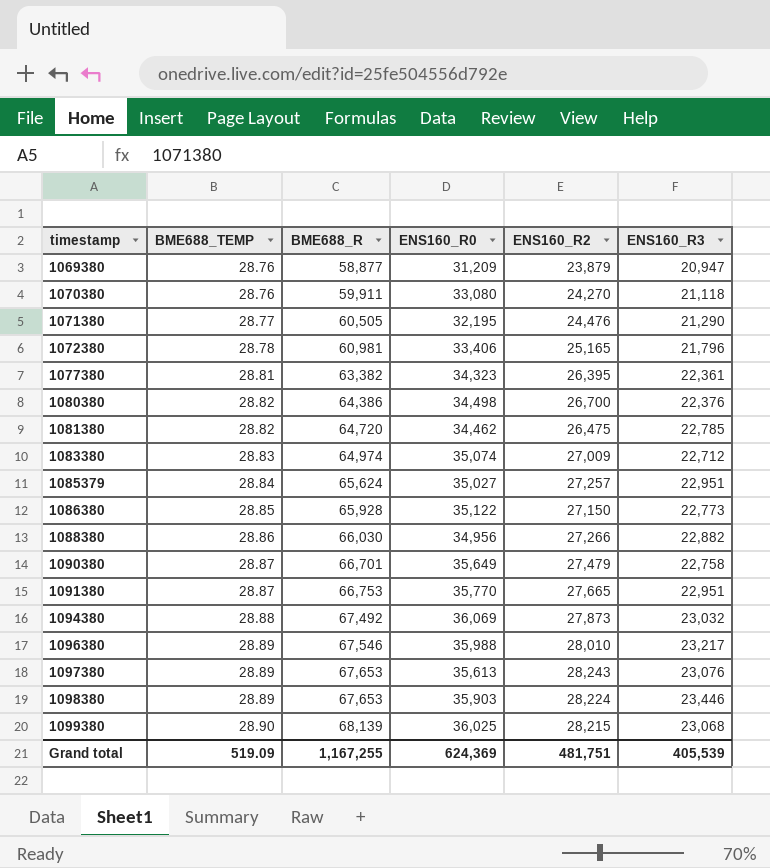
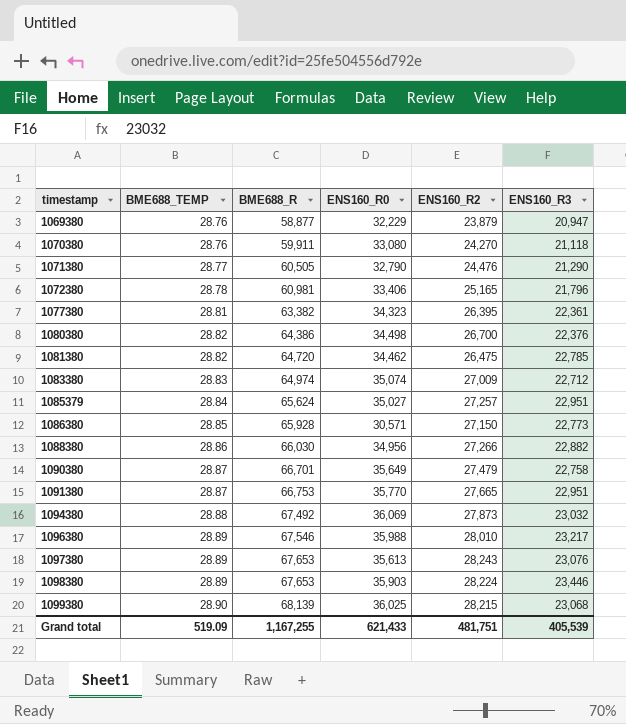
1069380 | ENS160_R0: 31,209 -> 32,229
1071380 | ENS160_R0: 32,195 -> 32,790
1086380 | ENS160_R0: 35,122 -> 30,571
Grand total | ENS160_R0: 624,369 -> 621,433

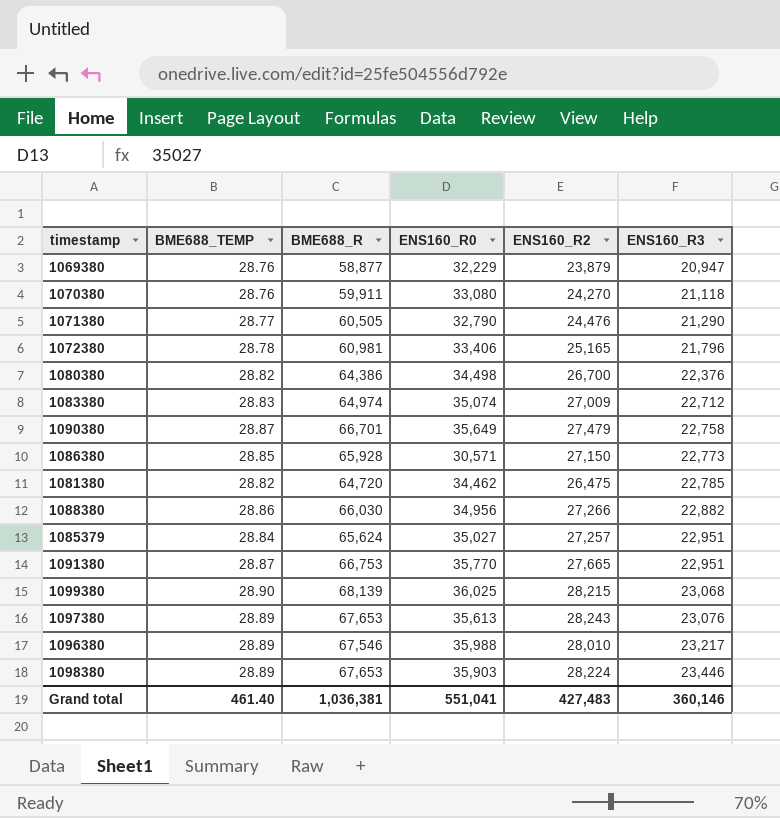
row order: timestamp ascending -> ENS160_R3 ascending
row 1077380: 28.81 | 63,382 | 34,323 | 26,395 | 22,361 -> none
row 1094380: 28.88 | 67,492 | 36,069 | 27,873 | 23,032 -> none
Grand total | BME688_TEMP: 519.09 -> 461.40
Grand total | BME688_R: 1,167,255 -> 1,036,381
Grand total | ENS160_R0: 621,433 -> 551,041
Grand total | ENS160_R2: 481,751 -> 427,483
Grand total | ENS160_R3: 405,539 -> 360,146

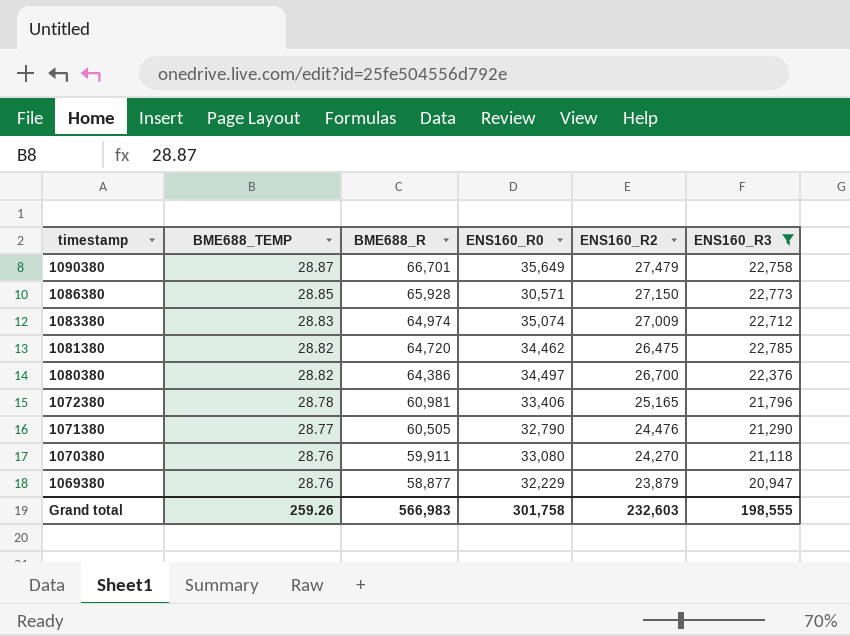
filter: none -> ENS160_R3 <= 22,785
row order: ENS160_R3 ascending -> timestamp descending
1080380 | ENS160_R0: 34,498 -> 34,497
Grand total | BME688_TEMP: 461.40 -> 259.26
Grand total | BME688_R: 1,036,381 -> 566,983
Grand total | ENS160_R0: 551,041 -> 301,758
Grand total | ENS160_R2: 427,483 -> 232,603
Grand total | ENS160_R3: 360,146 -> 198,555

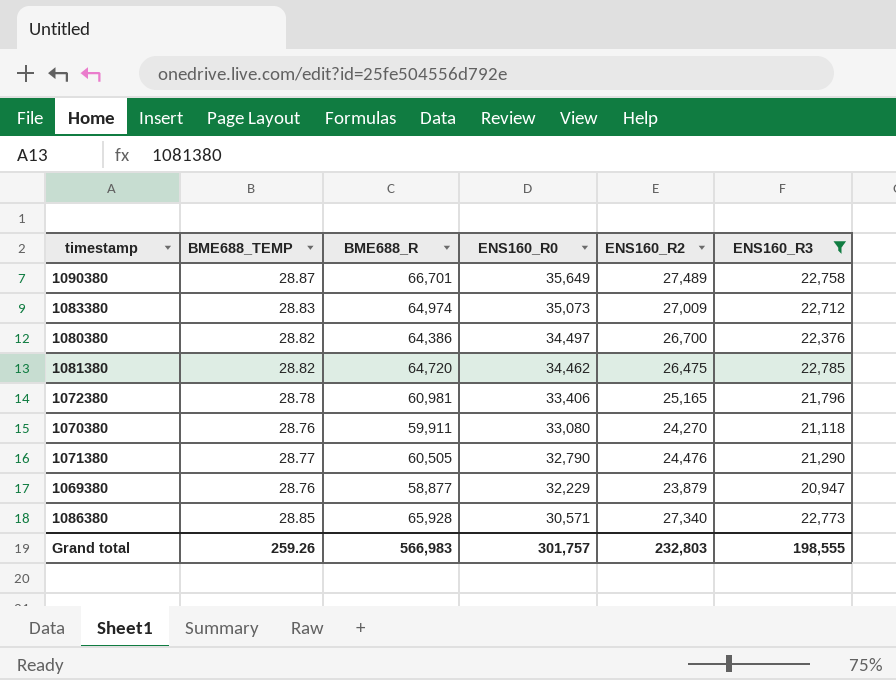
row order: timestamp descending -> ENS160_R0 descending
1090380 | ENS160_R2: 27,479 -> 27,489
1083380 | ENS160_R0: 35,074 -> 35,073
1086380 | ENS160_R2: 27,150 -> 27,340
Grand total | ENS160_R0: 301,758 -> 301,757
Grand total | ENS160_R2: 232,603 -> 232,803

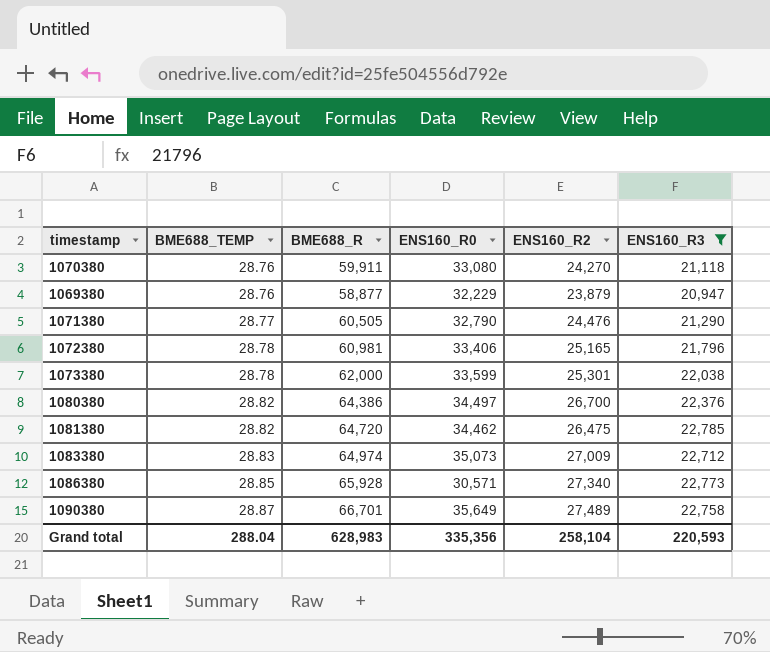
row order: ENS160_R0 descending -> BME688_TEMP ascending
row 1073380: none -> 28.78 | 62,000 | 33,599 | 25,301 | 22,038
Grand total | BME688_TEMP: 259.26 -> 288.04
Grand total | BME688_R: 566,983 -> 628,983
Grand total | ENS160_R0: 301,757 -> 335,356
Grand total | ENS160_R2: 232,803 -> 258,104
Grand total | ENS160_R3: 198,555 -> 220,593

